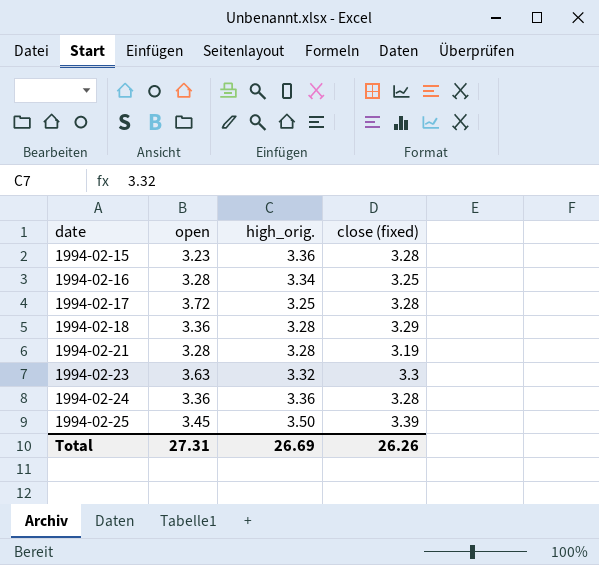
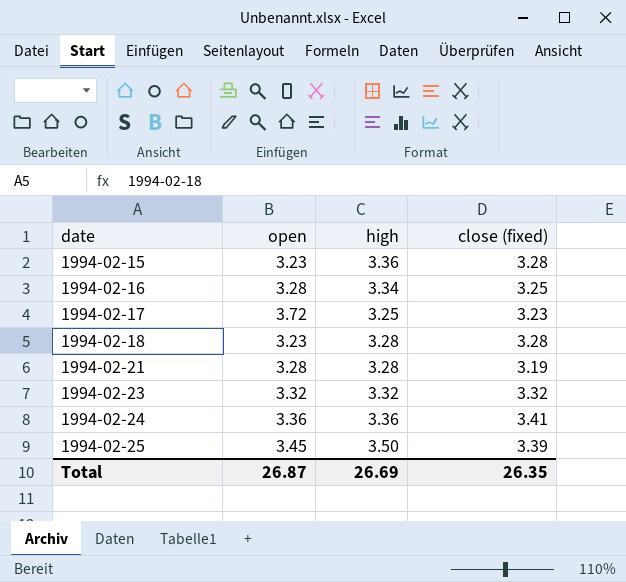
column name: high_orig. -> high
1994-02-17 | close (fixed): 3.28 -> 3.23
1994-02-18 | open: 3.36 -> 3.23
1994-02-18 | close (fixed): 3.29 -> 3.28
1994-02-23 | open: 3.63 -> 3.32
1994-02-23 | close (fixed): 3.3 -> 3.32
1994-02-24 | close (fixed): 3.28 -> 3.41
Total | open: 27.31 -> 26.87
Total | close (fixed): 26.26 -> 26.35

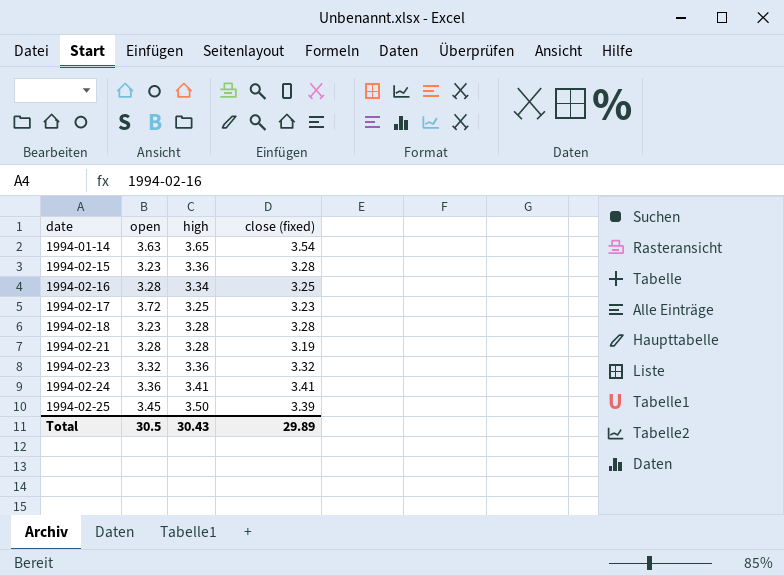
row 1994-01-14: none -> 3.63 | 3.65 | 3.54
1994-02-23 | high: 3.32 -> 3.36
1994-02-24 | high: 3.36 -> 3.41
Total | open: 26.87 -> 30.5
Total | high: 26.69 -> 30.43
Total | close (fixed): 26.35 -> 29.89

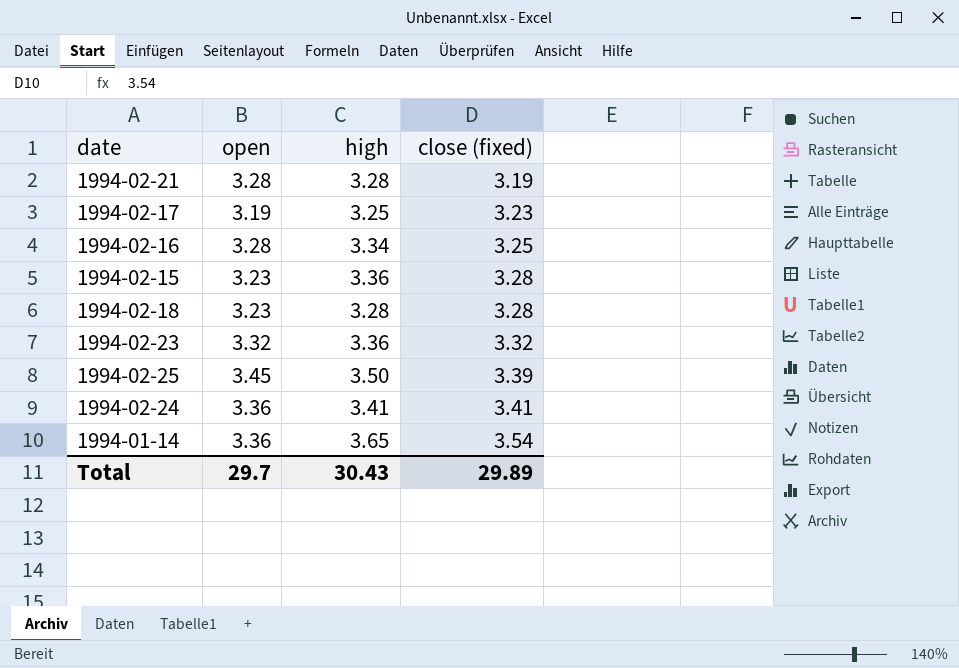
row order: date ascending -> close (fixed) ascending
1994-02-17 | open: 3.72 -> 3.19
1994-01-14 | open: 3.63 -> 3.36
Total | open: 30.5 -> 29.7

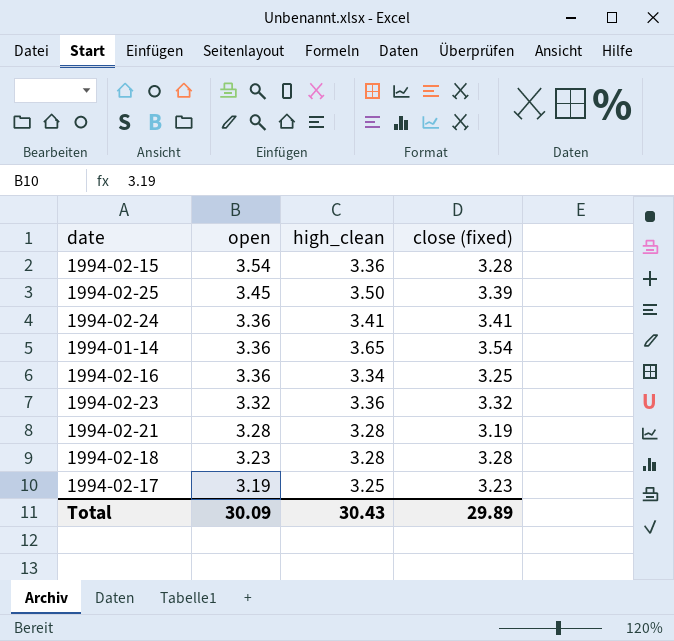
row order: close (fixed) ascending -> open descending
column name: high -> high_clean
1994-02-15 | open: 3.23 -> 3.54
1994-02-16 | open: 3.28 -> 3.36
Total | open: 29.7 -> 30.09

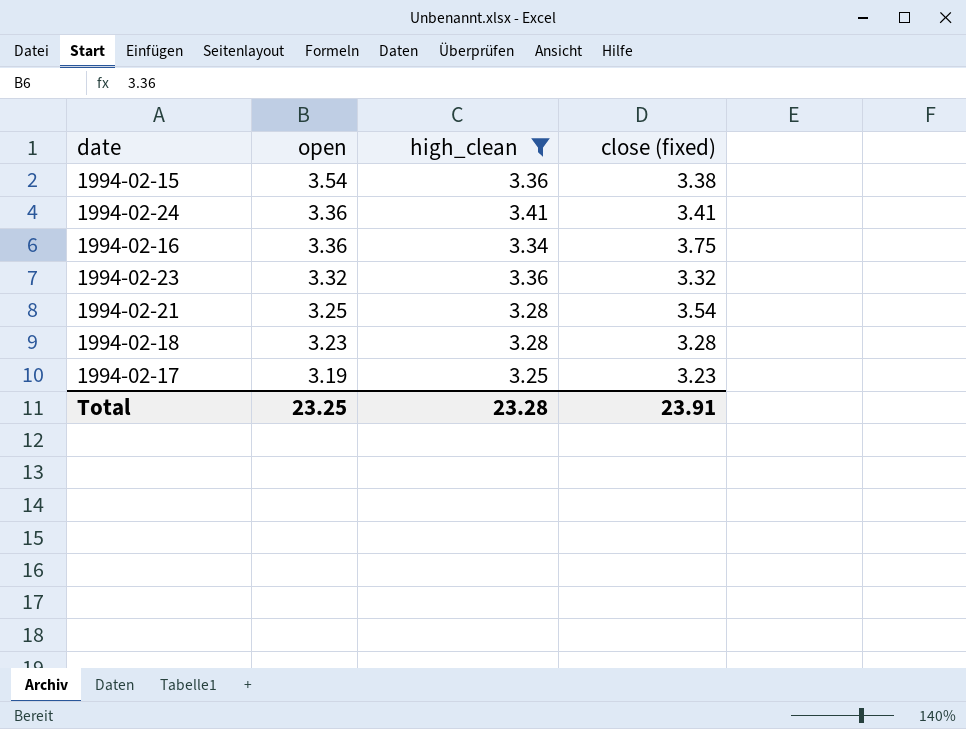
filter: none -> high_clean <= 3.41
1994-02-15 | close (fixed): 3.28 -> 3.38
1994-02-16 | close (fixed): 3.25 -> 3.75
1994-02-21 | open: 3.28 -> 3.25
1994-02-21 | close (fixed): 3.19 -> 3.54
Total | open: 30.09 -> 23.25
Total | high_clean: 30.43 -> 23.28
Total | close (fixed): 29.89 -> 23.91

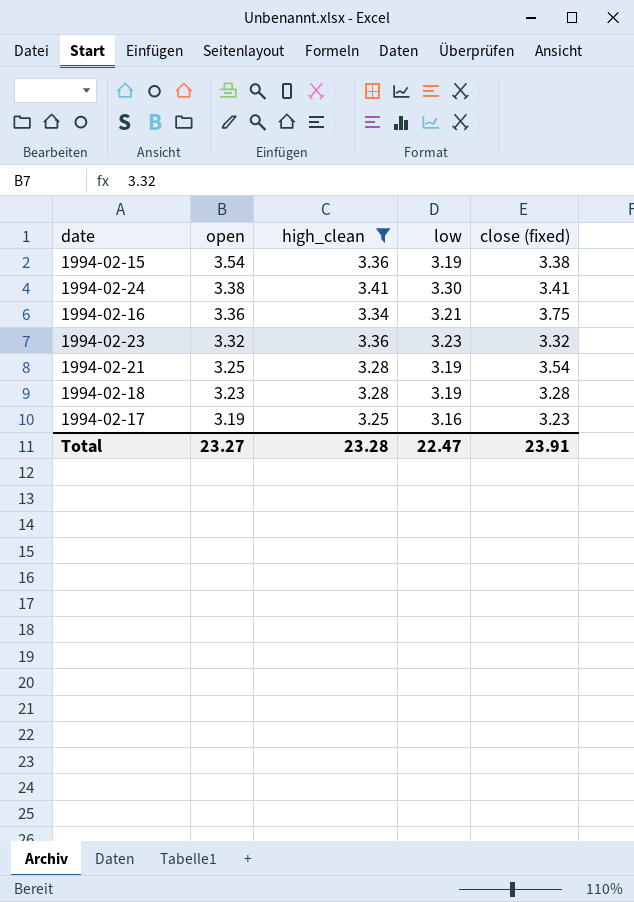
column low | position: none -> 4
1994-02-24 | open: 3.36 -> 3.38
Total | open: 23.25 -> 23.27

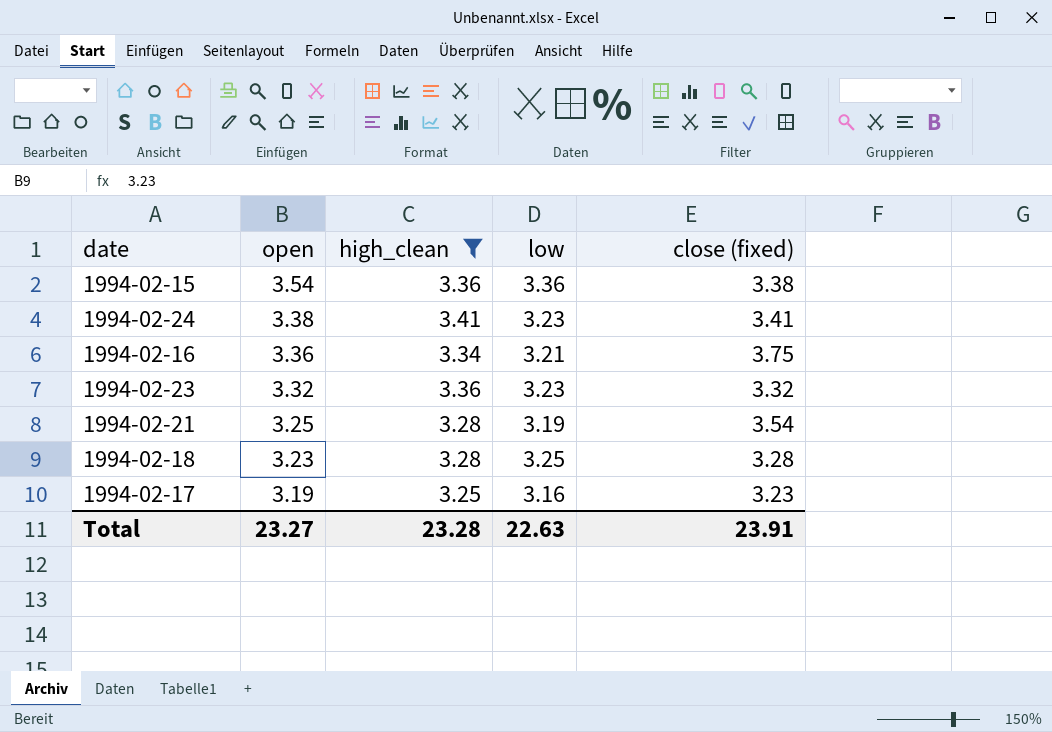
1994-02-15 | low: 3.19 -> 3.36
1994-02-24 | low: 3.30 -> 3.23
1994-02-18 | low: 3.19 -> 3.25
Total | low: 22.47 -> 22.63

